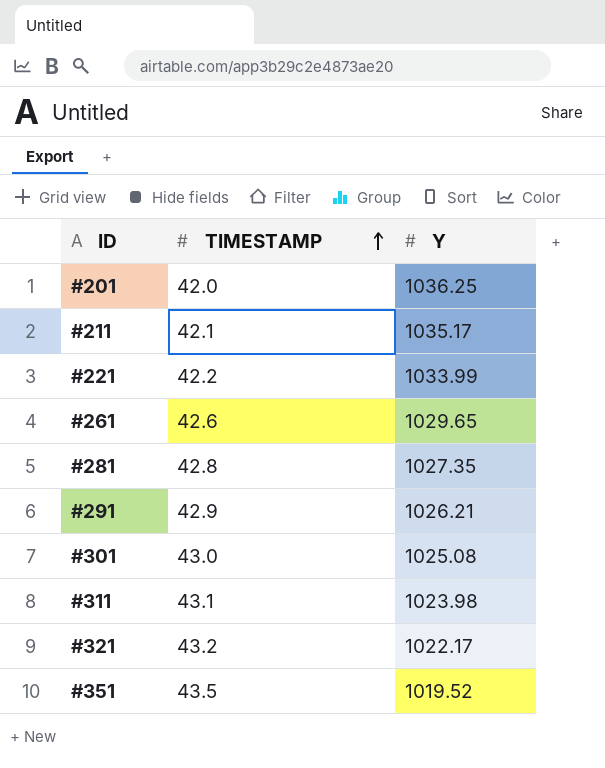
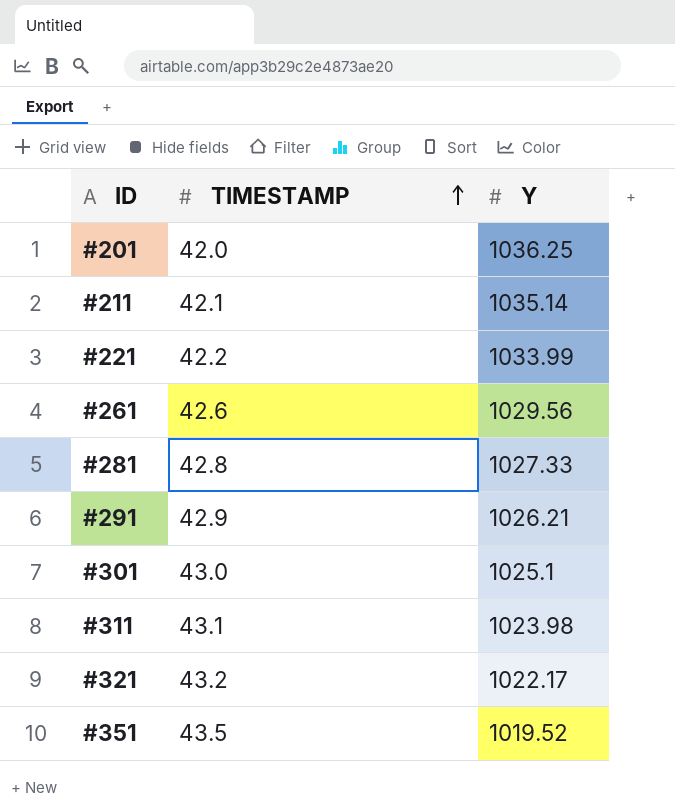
#211 | Y: 1035.17 -> 1035.14
#261 | Y: 1029.65 -> 1029.56
#281 | Y: 1027.35 -> 1027.33
#301 | Y: 1025.08 -> 1025.1

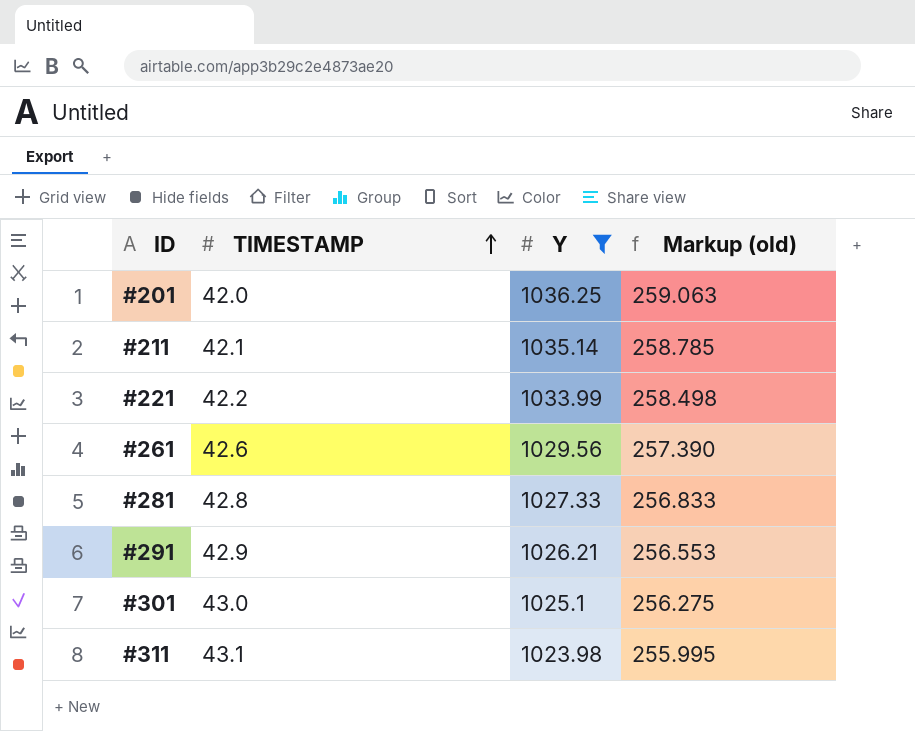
filter: none -> Y >= 1023.98
column Markup (old) | formula: none -> [Y] * 0.25

